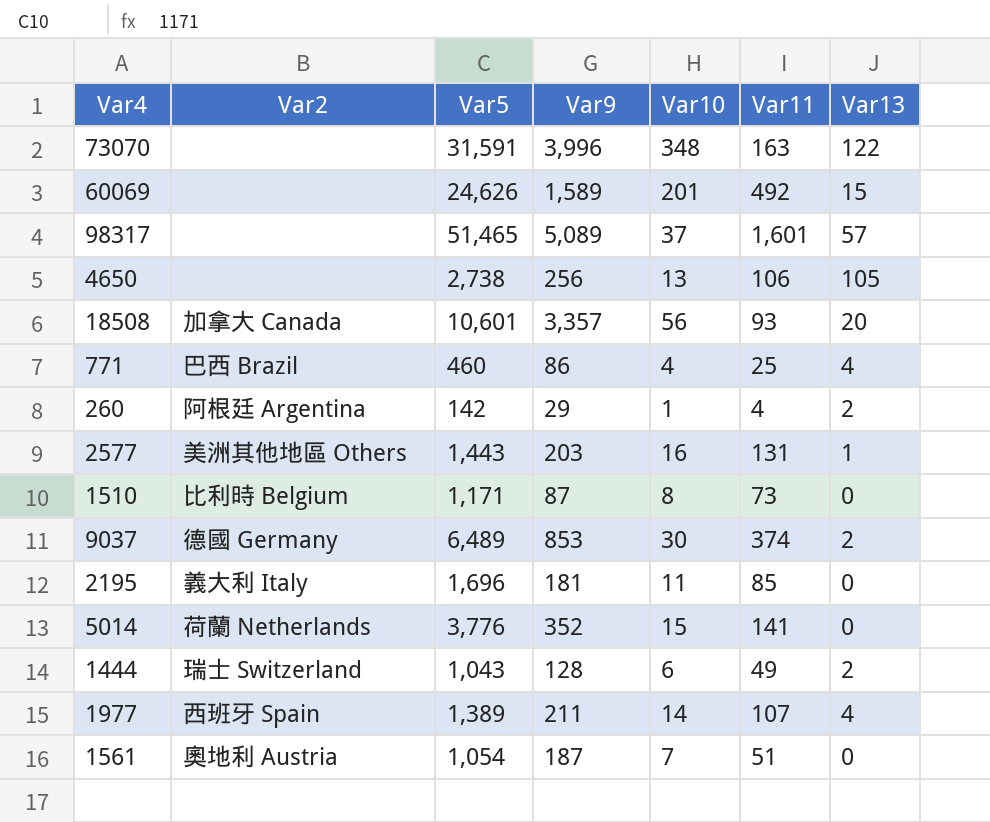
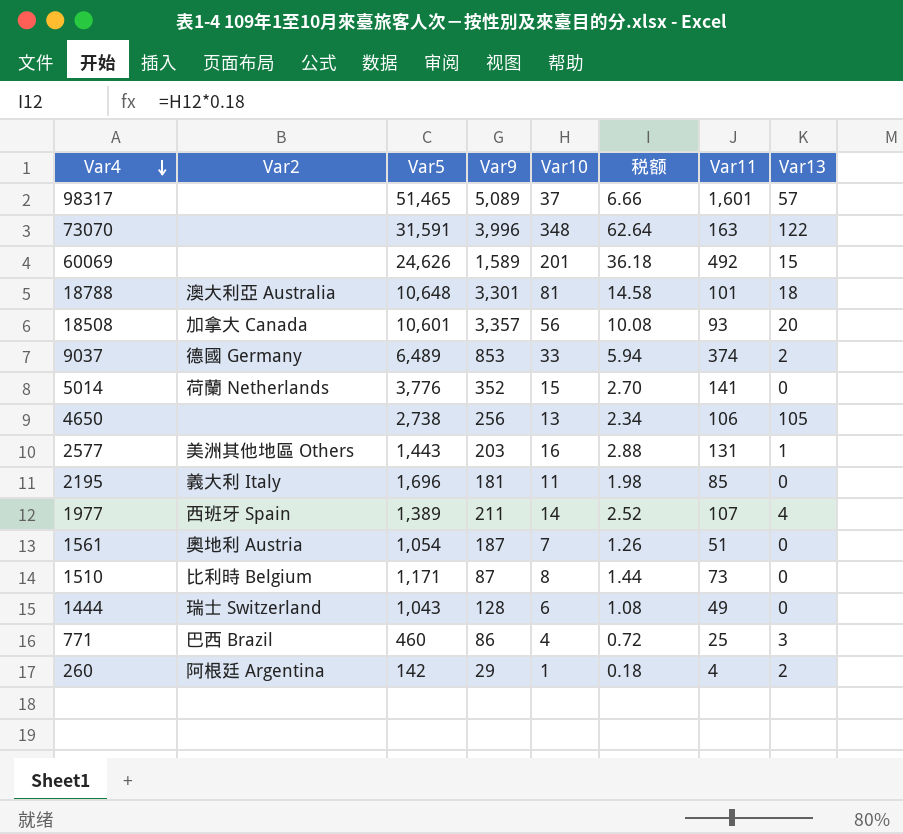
row order: none -> Var4 descending
column 税额 | formula: none -> [Var10] * 0.18
row 18788: none -> 澳大利亞 Australia | 10,648 | 3,301 | 81 | 14.58 | 101 | 18
9037 | Var10: 30 -> 33
1444 | Var13: 2 -> 0
771 | Var13: 4 -> 3

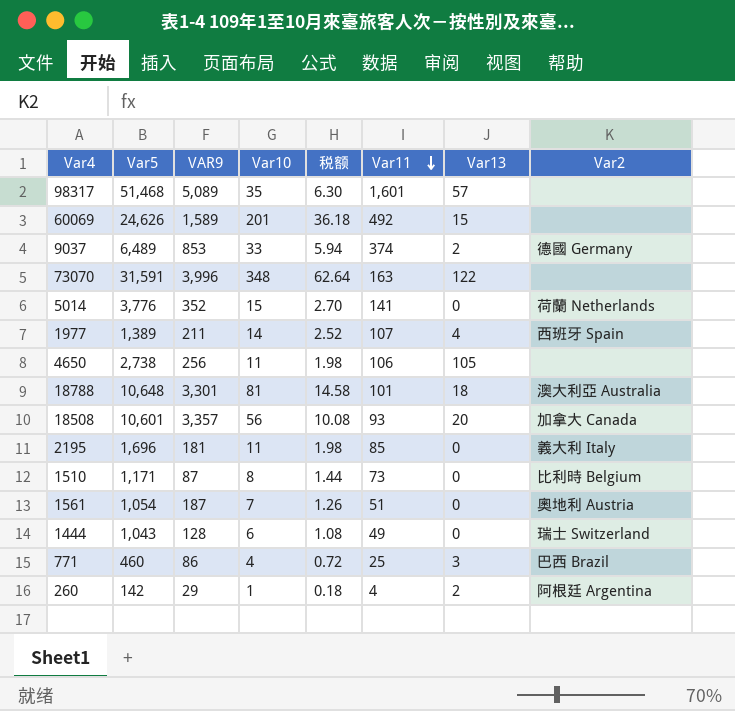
row order: Var4 descending -> Var11 descending
column name: Var9 -> VAR9
column Var2 | position: 2 -> 8
row 2577: 美洲其他地區 Others | 1,443 | 203 | 16 | 2.88 | 131 | 1 -> none
98317 | Var5: 51,465 -> 51,468
98317 | Var10: 37 -> 35
98317 | 税额: 6.66 -> 6.30
4650 | Var10: 13 -> 11
4650 | 税额: 2.34 -> 1.98

